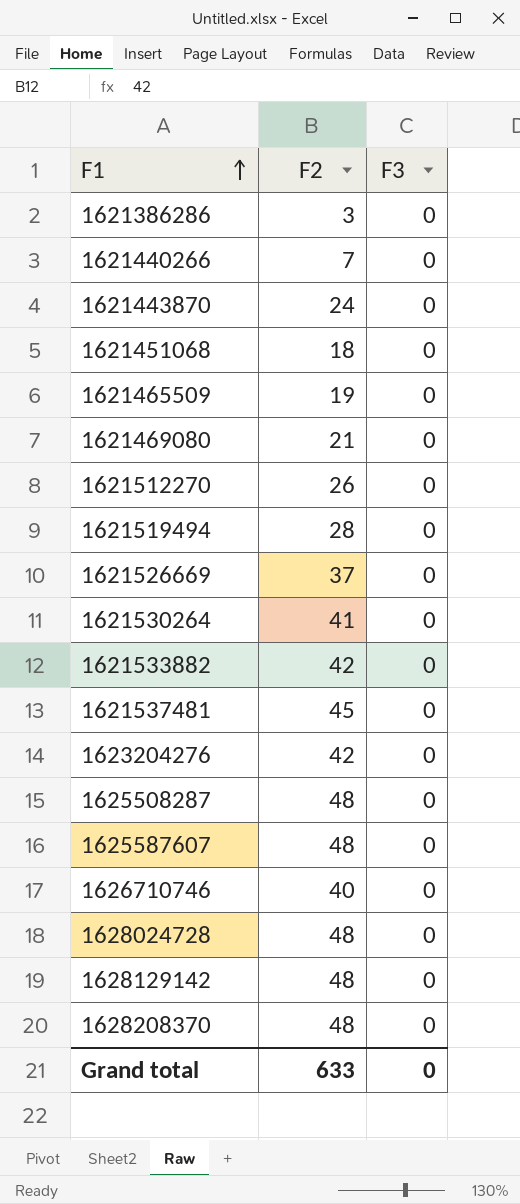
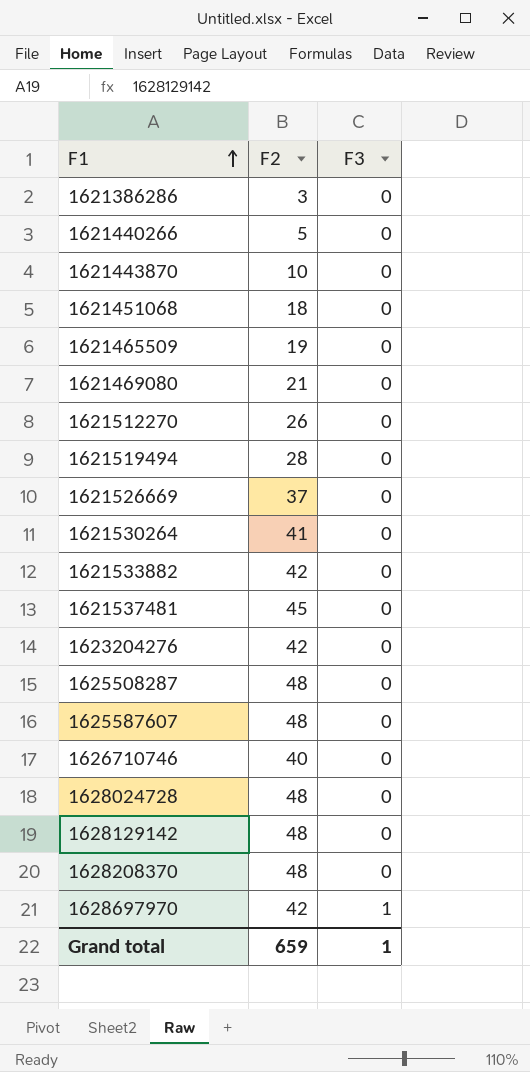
1621440266 | F2: 7 -> 5
1621443870 | F2: 24 -> 10
row 1628697970: none -> 42 | 1
Grand total | F2: 633 -> 659
Grand total | F3: 0 -> 1

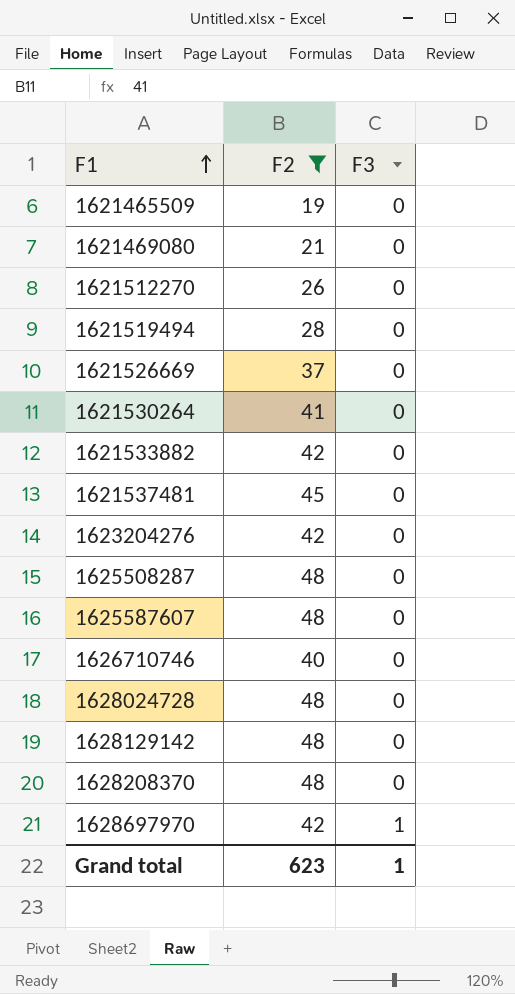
filter: none -> F2 >= 19
Grand total | F2: 659 -> 623

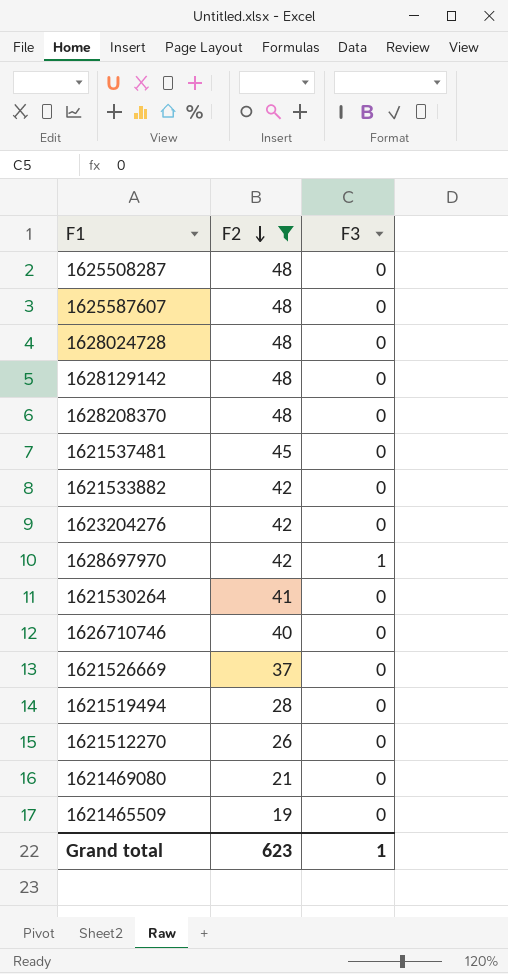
row order: F1 ascending -> F2 descending

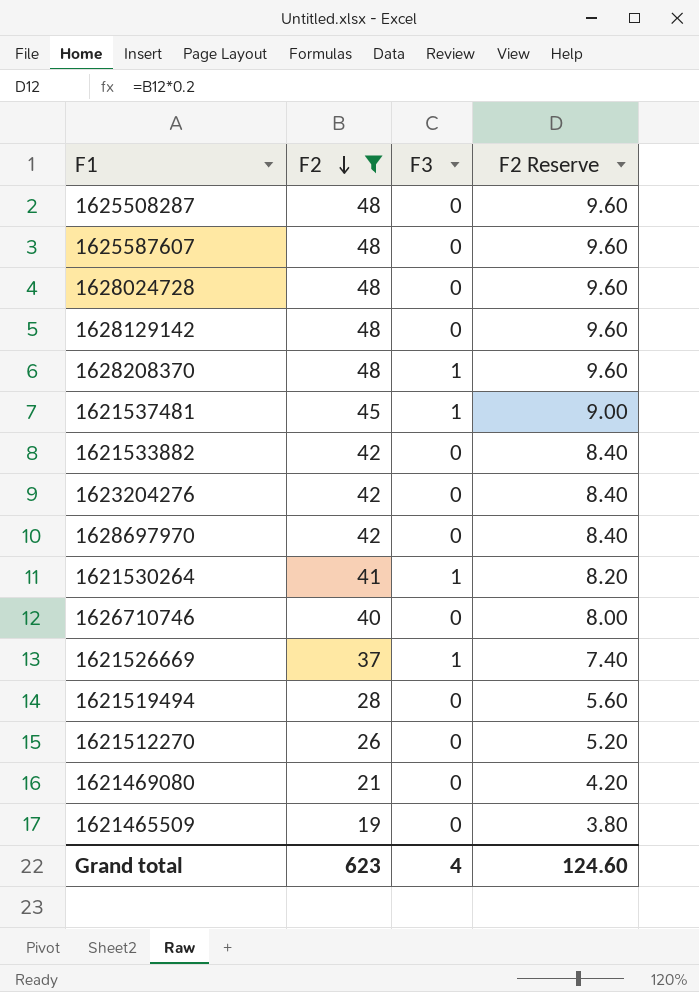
column F2 Reserve | formula: none -> [F2] * 0.2
1628208370 | F3: 0 -> 1
1621537481 | F3: 0 -> 1
1628697970 | F3: 1 -> 0
1621530264 | F3: 0 -> 1
1621526669 | F3: 0 -> 1
Grand total | F3: 1 -> 4

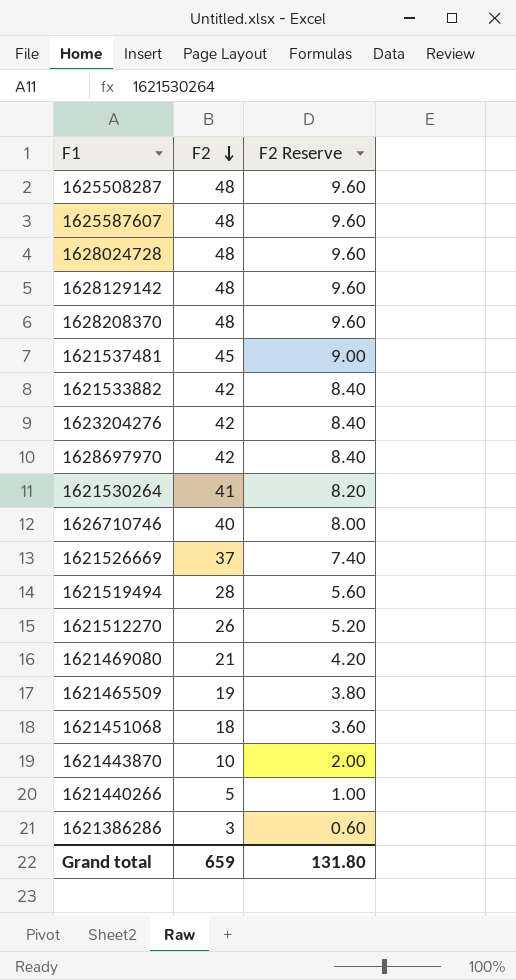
filter: F2 >= 19 -> none
column F3 | position: 3 -> none
Grand total | F2: 623 -> 659
Grand total | F2 Reserve: 124.60 -> 131.80

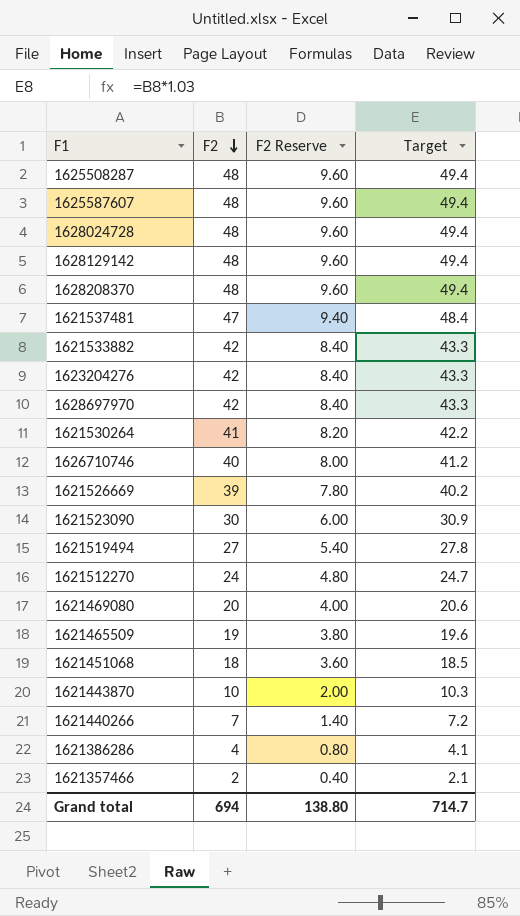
column Target | formula: none -> [F2] * 1.03
1621537481 | F2: 45 -> 47
1621537481 | F2 Reserve: 9.00 -> 9.40
1621526669 | F2: 37 -> 39
1621526669 | F2 Reserve: 7.40 -> 7.80
row 1621523090: none -> 30 | 6.00 | 30.9
1621519494 | F2: 28 -> 27
1621519494 | F2 Reserve: 5.60 -> 5.40
1621512270 | F2: 26 -> 24
1621512270 | F2 Reserve: 5.20 -> 4.80
1621469080 | F2: 21 -> 20
1621469080 | F2 Reserve: 4.20 -> 4.00
1621440266 | F2: 5 -> 7
1621440266 | F2 Reserve: 1.00 -> 1.40
1621386286 | F2: 3 -> 4
1621386286 | F2 Reserve: 0.60 -> 0.80
row 1621357466: none -> 2 | 0.40 | 2.1
Grand total | F2: 659 -> 694
Grand total | F2 Reserve: 131.80 -> 138.80

